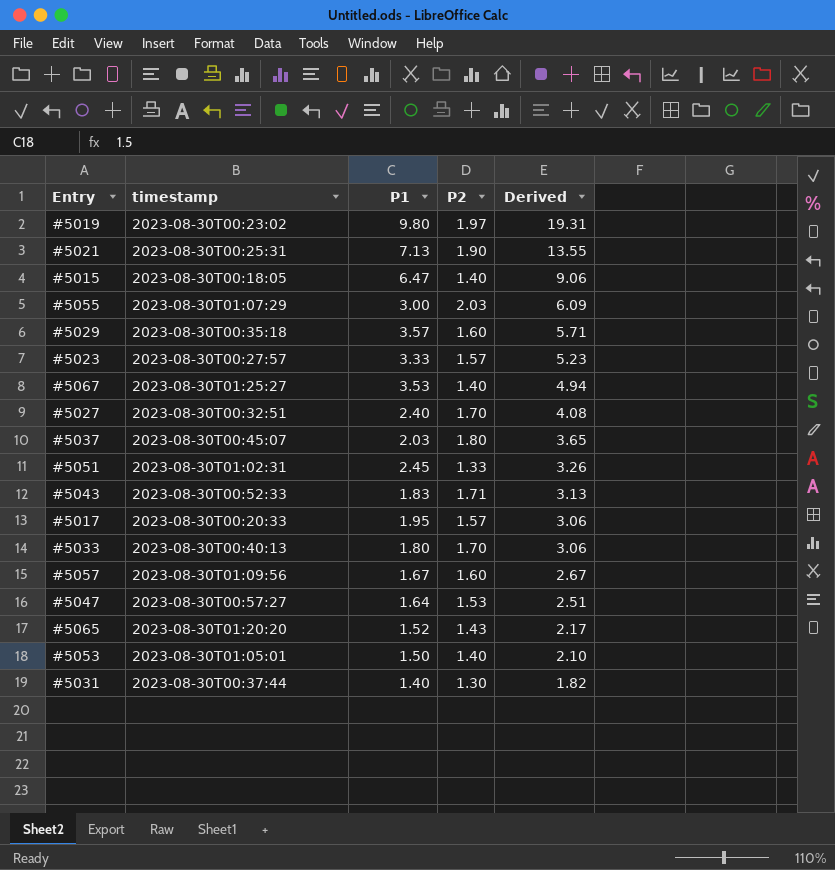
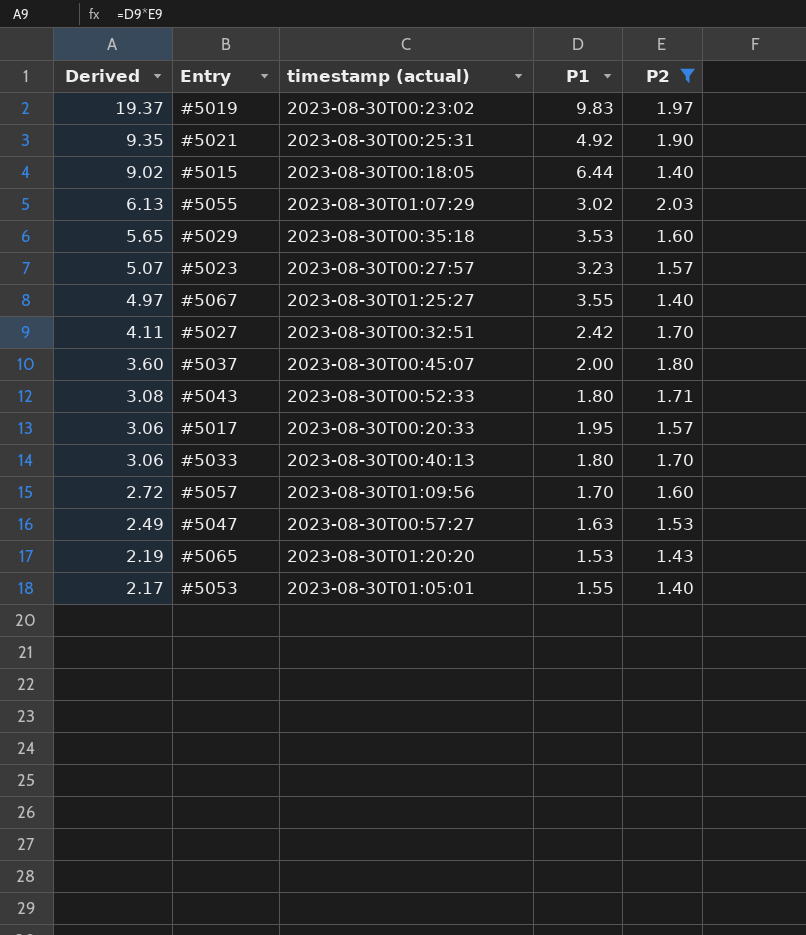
filter: none -> P2 >= 1.40
column Derived | position: 5 -> 1
column name: timestamp -> timestamp (actual)
#5019 | Derived: 19.31 -> 19.37
#5019 | P1: 9.80 -> 9.83
#5021 | Derived: 13.55 -> 9.35
#5021 | P1: 7.13 -> 4.92
#5015 | Derived: 9.06 -> 9.02
#5015 | P1: 6.47 -> 6.44
#5055 | Derived: 6.09 -> 6.13
#5055 | P1: 3.00 -> 3.02
#5029 | Derived: 5.71 -> 5.65
#5029 | P1: 3.57 -> 3.53
#5023 | Derived: 5.23 -> 5.07
#5023 | P1: 3.33 -> 3.23
#5067 | Derived: 4.94 -> 4.97
#5067 | P1: 3.53 -> 3.55
#5027 | Derived: 4.08 -> 4.11
#5027 | P1: 2.40 -> 2.42
#5037 | Derived: 3.65 -> 3.60
#5037 | P1: 2.03 -> 2.00
#5043 | Derived: 3.13 -> 3.08
#5043 | P1: 1.83 -> 1.80
#5057 | Derived: 2.67 -> 2.72
#5057 | P1: 1.67 -> 1.70
#5047 | Derived: 2.51 -> 2.49
#5047 | P1: 1.64 -> 1.63
#5065 | Derived: 2.17 -> 2.19
#5065 | P1: 1.52 -> 1.53
#5053 | Derived: 2.10 -> 2.17
#5053 | P1: 1.50 -> 1.55

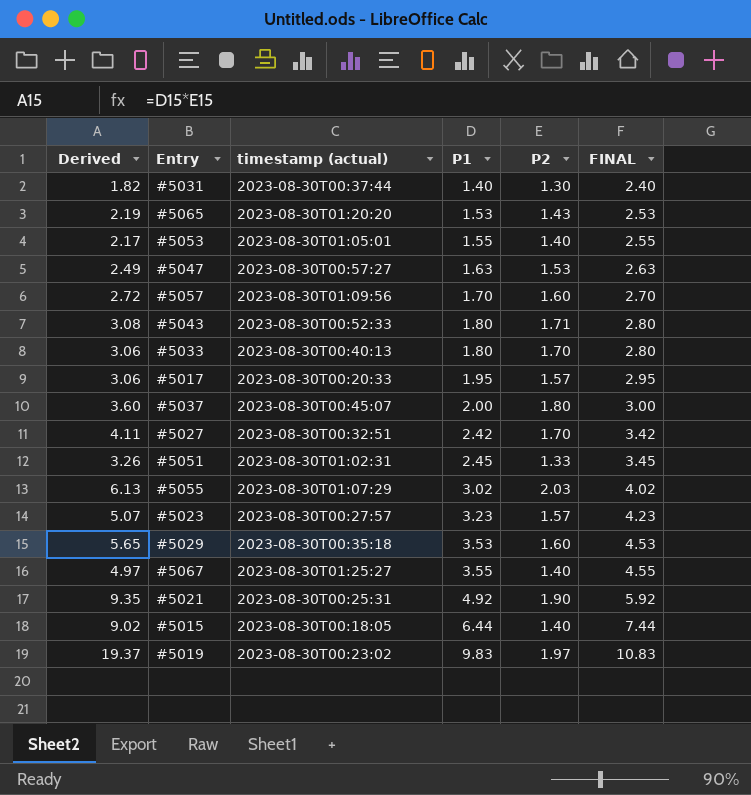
filter: P2 >= 1.40 -> none
row order: Derived descending -> P1 ascending
column FINAL | formula: none -> [P1] + 1

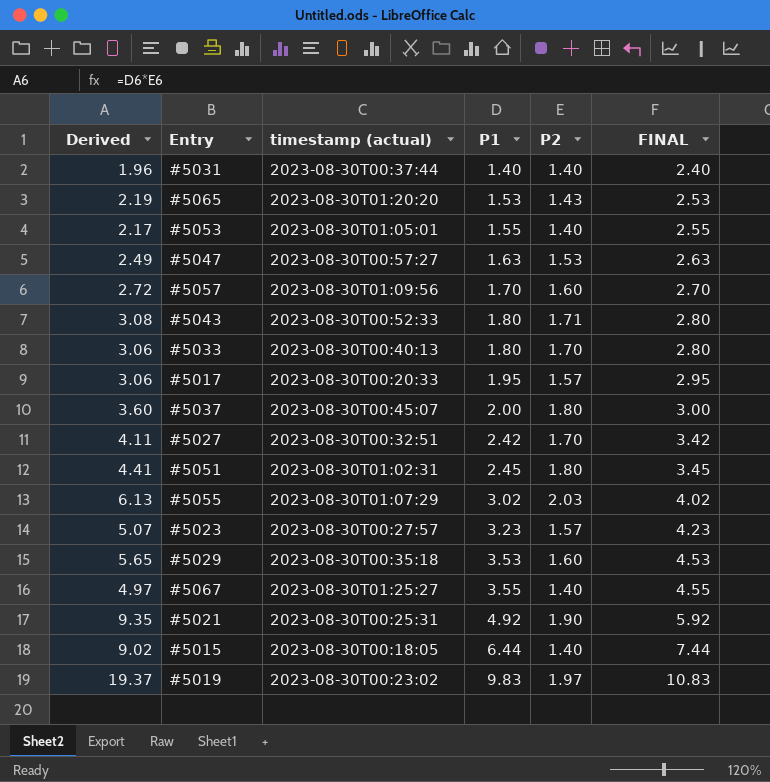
#5031 | Derived: 1.82 -> 1.96
#5031 | P2: 1.30 -> 1.40
#5051 | Derived: 3.26 -> 4.41
#5051 | P2: 1.33 -> 1.80

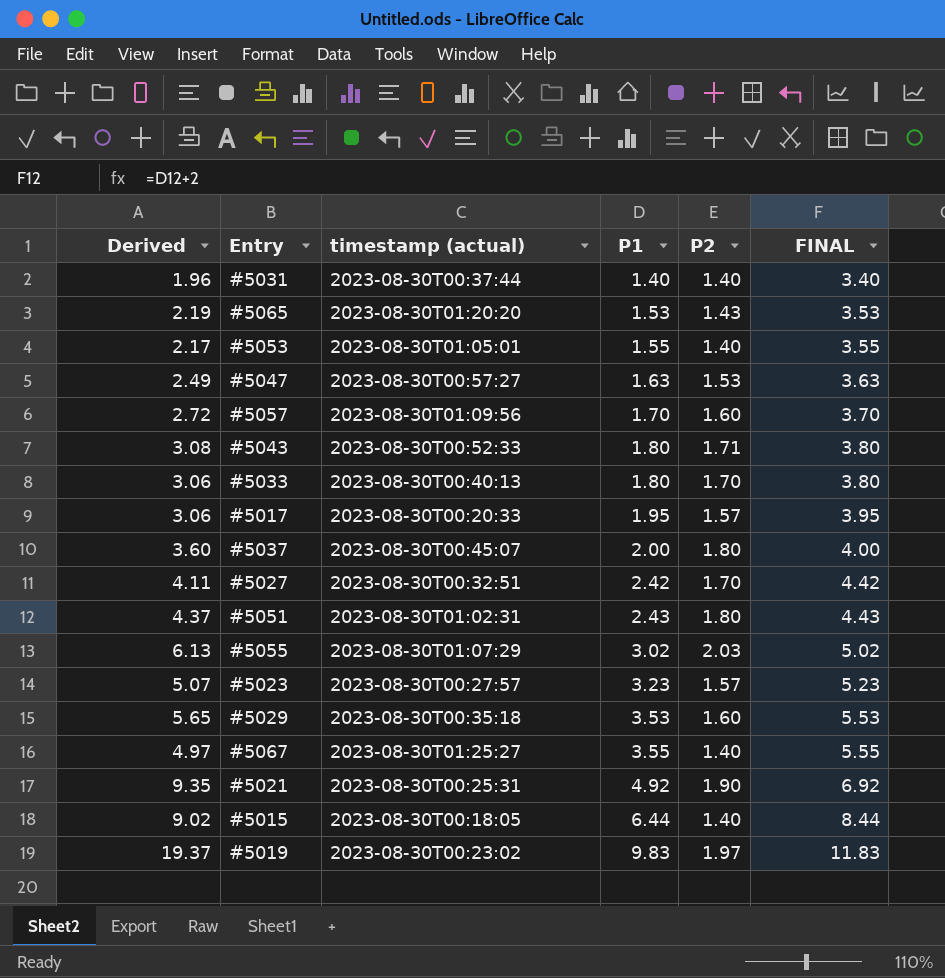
column FINAL | formula: [P1] + 1 -> [P1] + 2
#5051 | Derived: 4.41 -> 4.37
#5051 | P1: 2.45 -> 2.43

